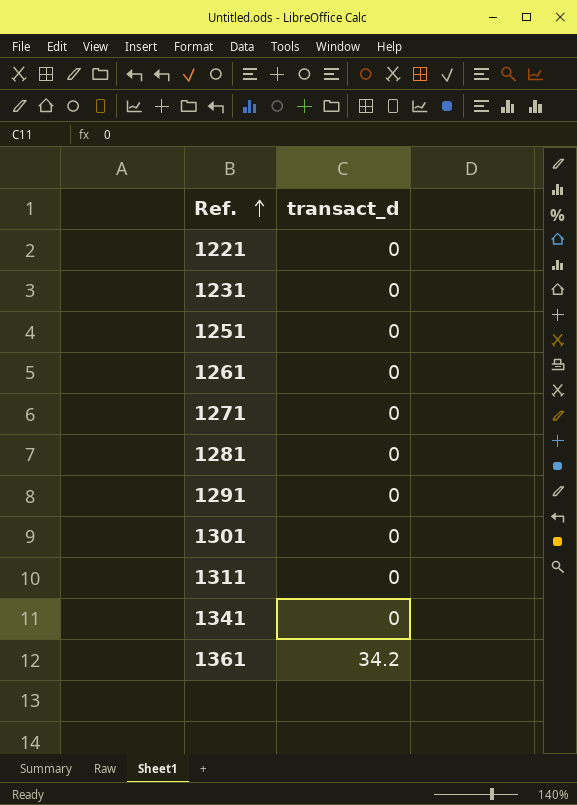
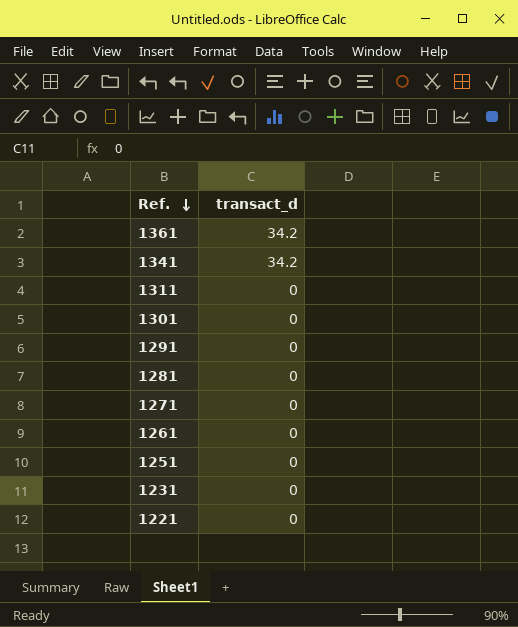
row order: Ref. ascending -> Ref. descending
1341 | transact_d: 0 -> 34.2

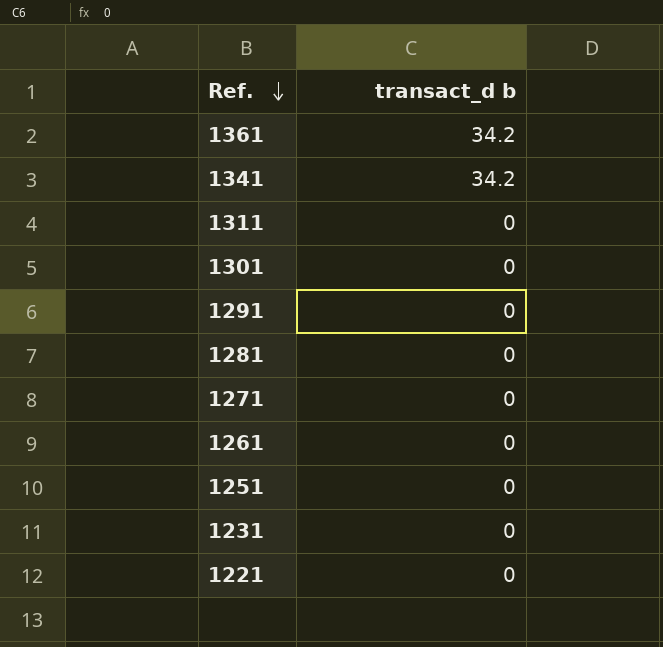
column name: transact_d -> transact_d b

